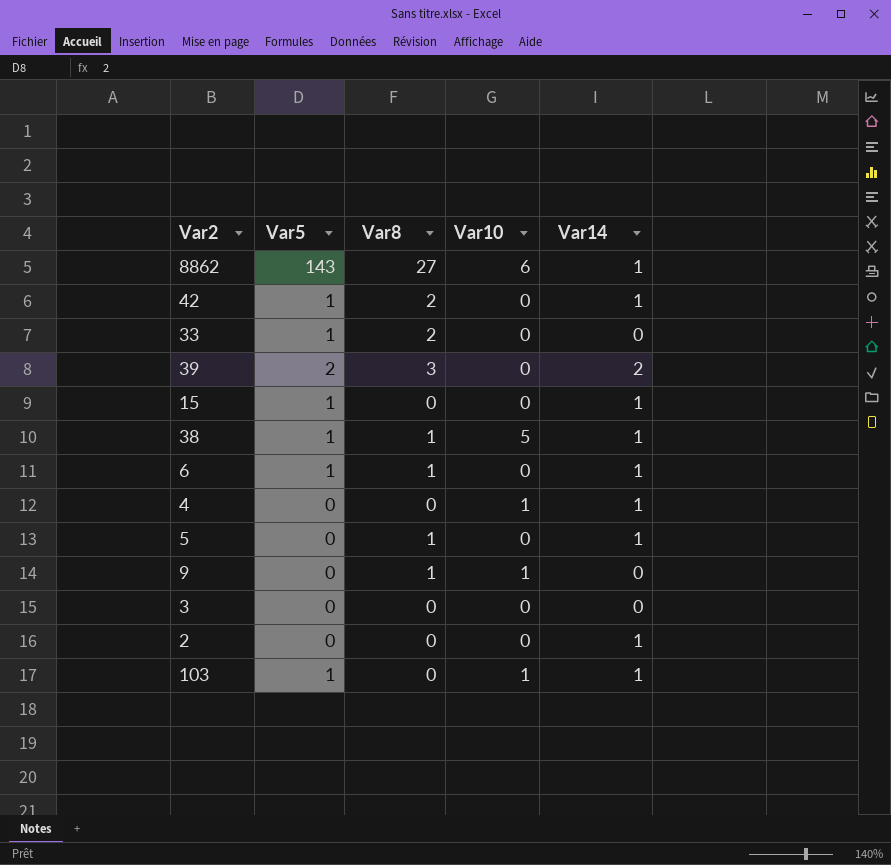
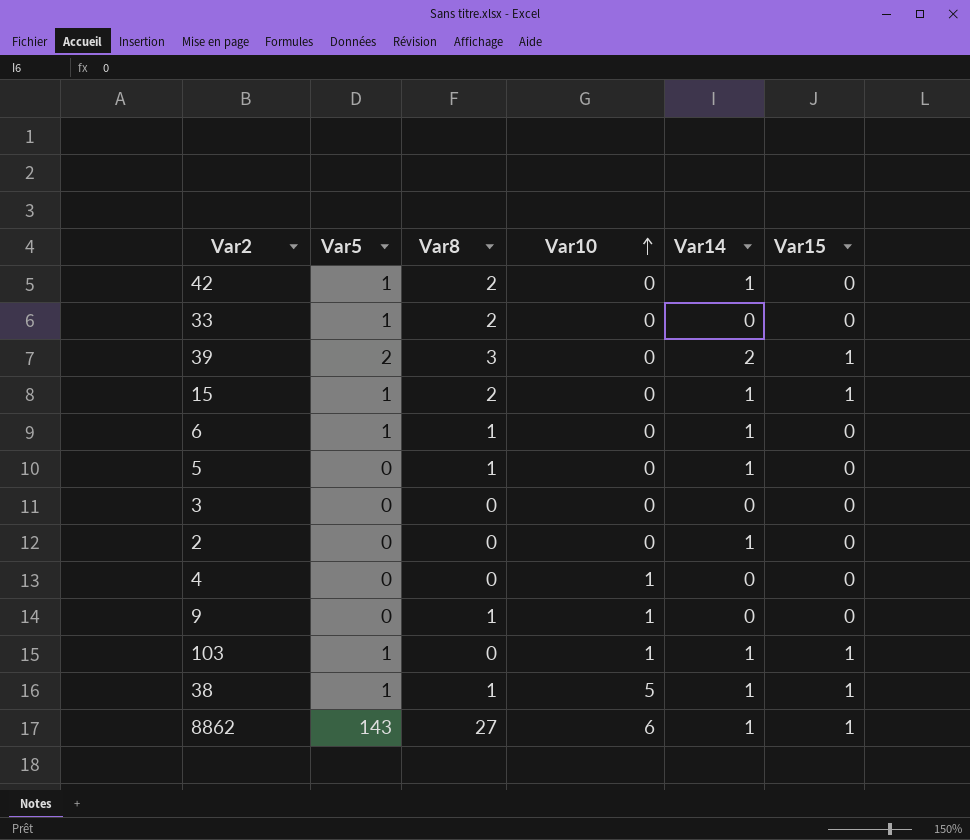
row order: none -> Var10 ascending
column Var15 | position: none -> 6
15 | Var8: 0 -> 2
4 | Var14: 1 -> 0

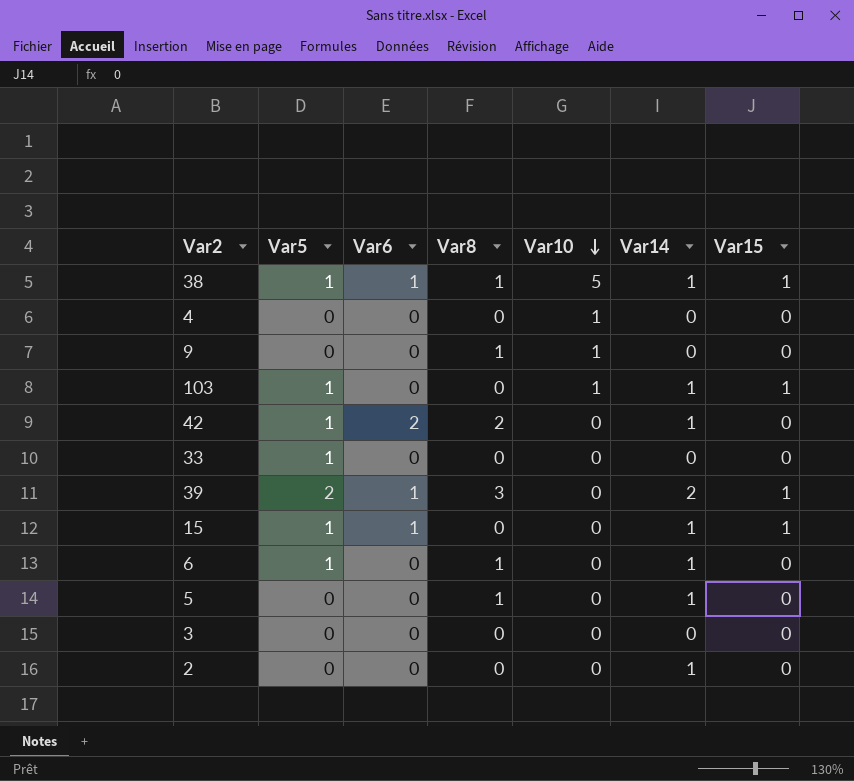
row order: Var10 ascending -> Var10 descending
column Var6 | position: none -> 3
row 8862: 143 | 27 | 6 | 1 | 1 -> none
33 | Var8: 2 -> 0
15 | Var8: 2 -> 0

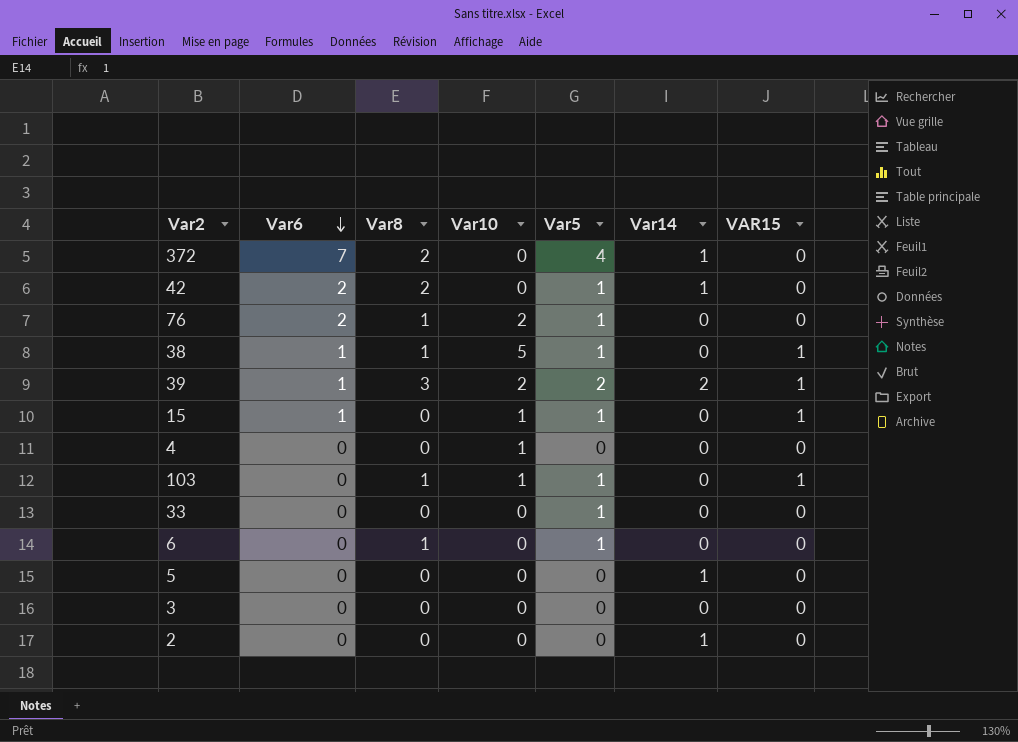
row order: Var10 descending -> Var6 descending
column Var5 | position: 2 -> 5
column name: Var15 -> VAR15
row 9: 0 | 0 | 1 | 1 | 0 | 0 -> none
row 372: none -> 7 | 2 | 0 | 4 | 1 | 0
row 76: none -> 2 | 1 | 2 | 1 | 0 | 0
38 | Var14: 1 -> 0
39 | Var10: 0 -> 2
15 | Var10: 0 -> 1
15 | Var14: 1 -> 0
103 | Var8: 0 -> 1
103 | Var14: 1 -> 0
6 | Var14: 1 -> 0
5 | Var8: 1 -> 0

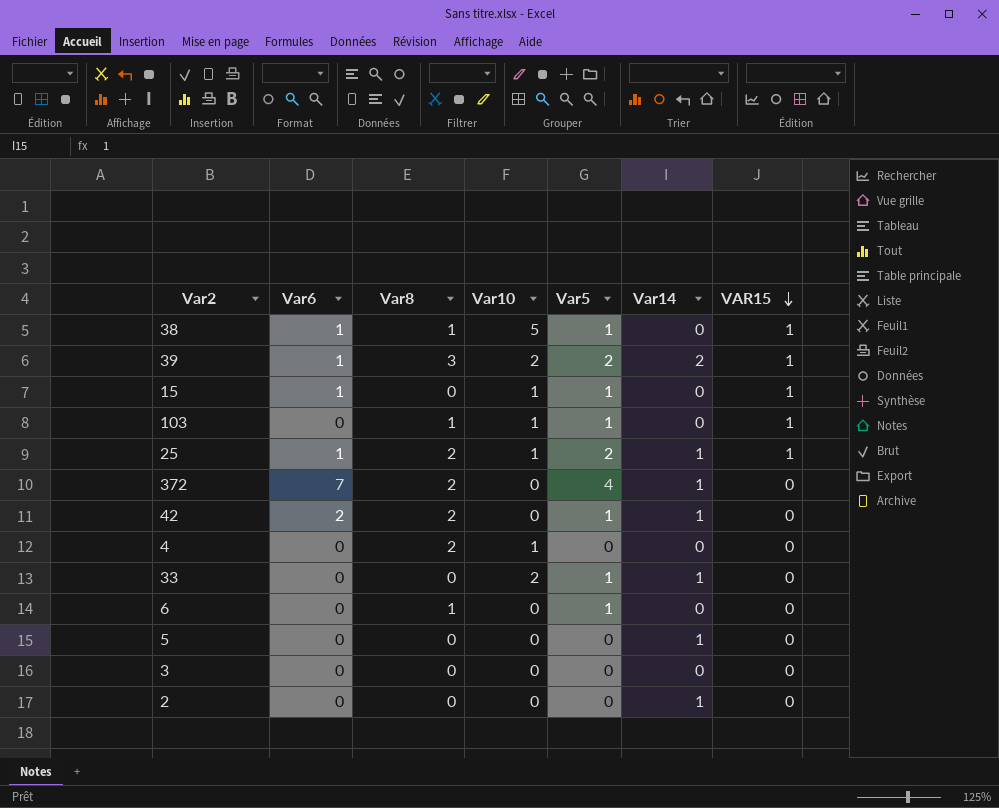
row order: Var6 descending -> VAR15 descending
row 76: 2 | 1 | 2 | 1 | 0 | 0 -> none
row 25: none -> 1 | 2 | 1 | 2 | 1 | 1
4 | Var8: 0 -> 2
33 | Var10: 0 -> 2
33 | Var14: 0 -> 1

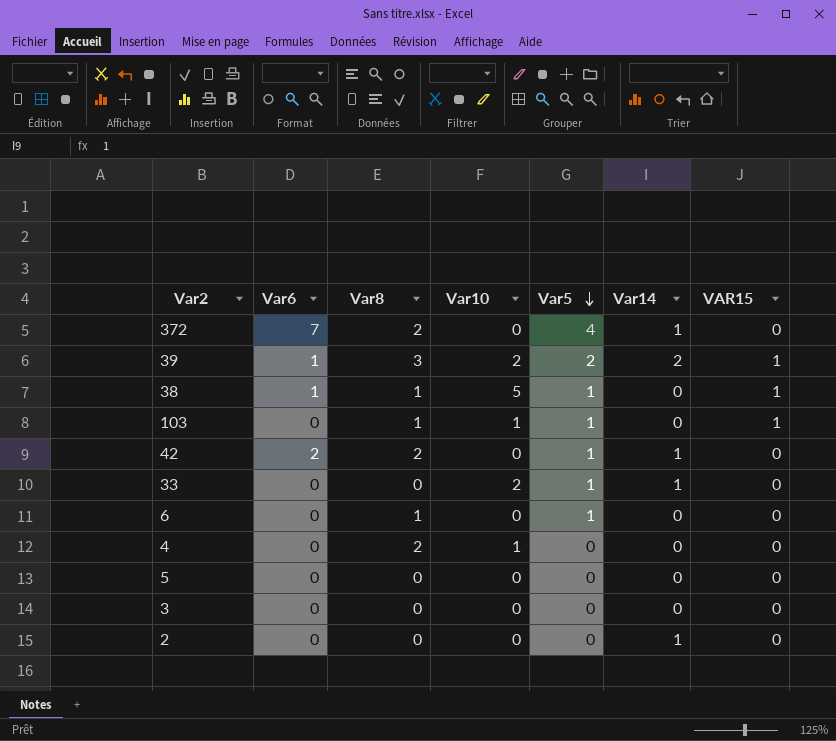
row order: VAR15 descending -> Var5 descending
row 15: 1 | 0 | 1 | 1 | 0 | 1 -> none
row 25: 1 | 2 | 1 | 2 | 1 | 1 -> none
5 | Var14: 1 -> 0

